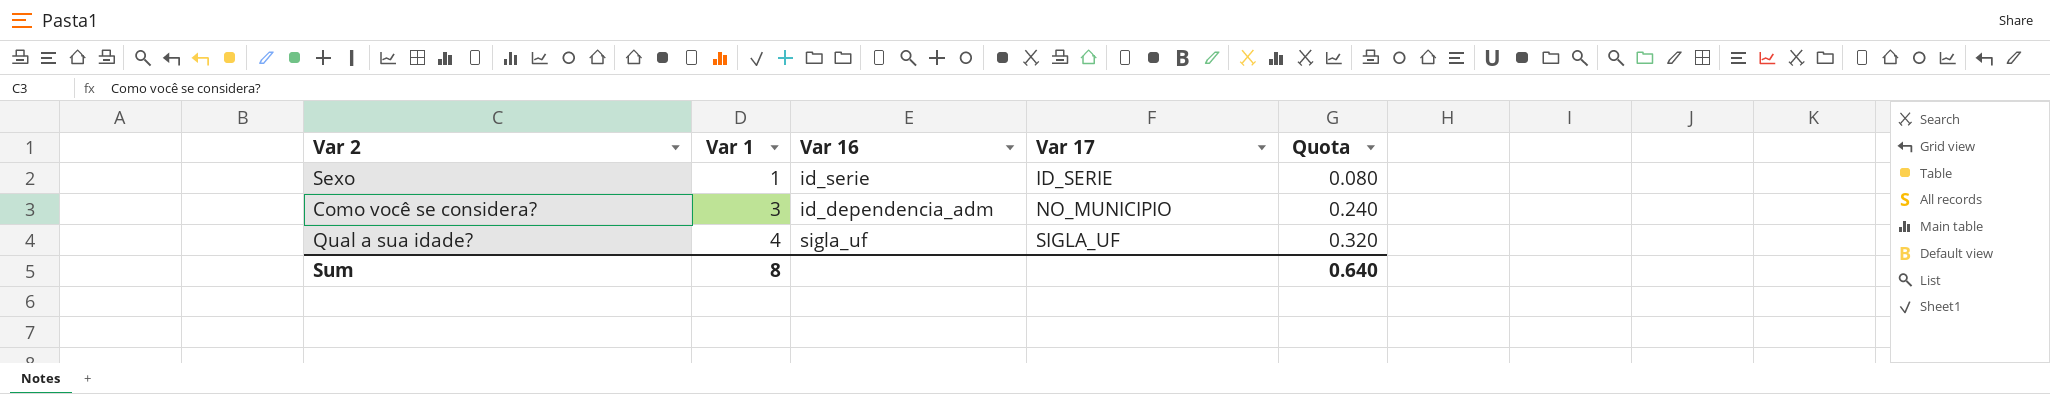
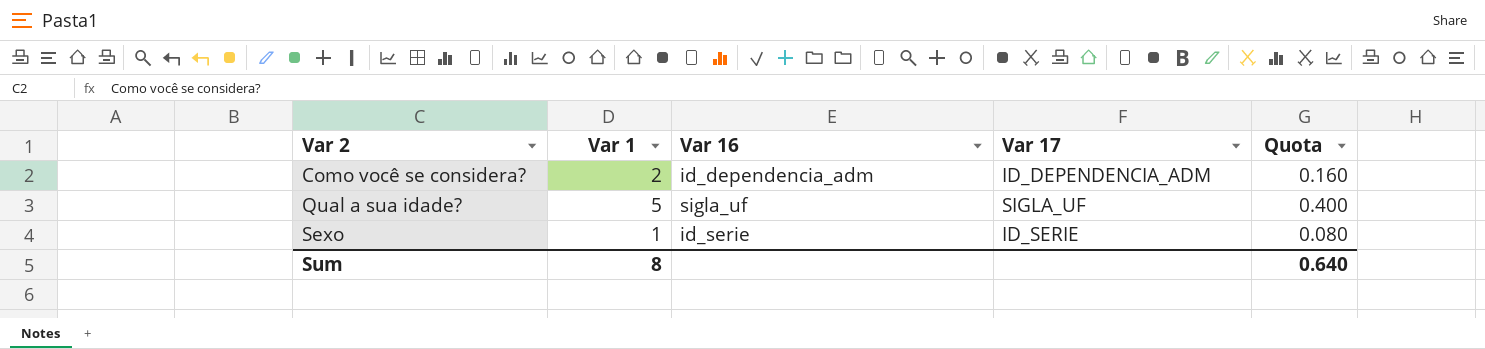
row order: Var 1 ascending -> Var 2 ascending
Como você se considera? | Var 1: 3 -> 2
Como você se considera? | Var 17: NO_MUNICIPIO -> ID_DEPENDENCIA_ADM
Como você se considera? | Quota: 0.240 -> 0.160
Qual a sua idade? | Var 1: 4 -> 5
Qual a sua idade? | Quota: 0.320 -> 0.400

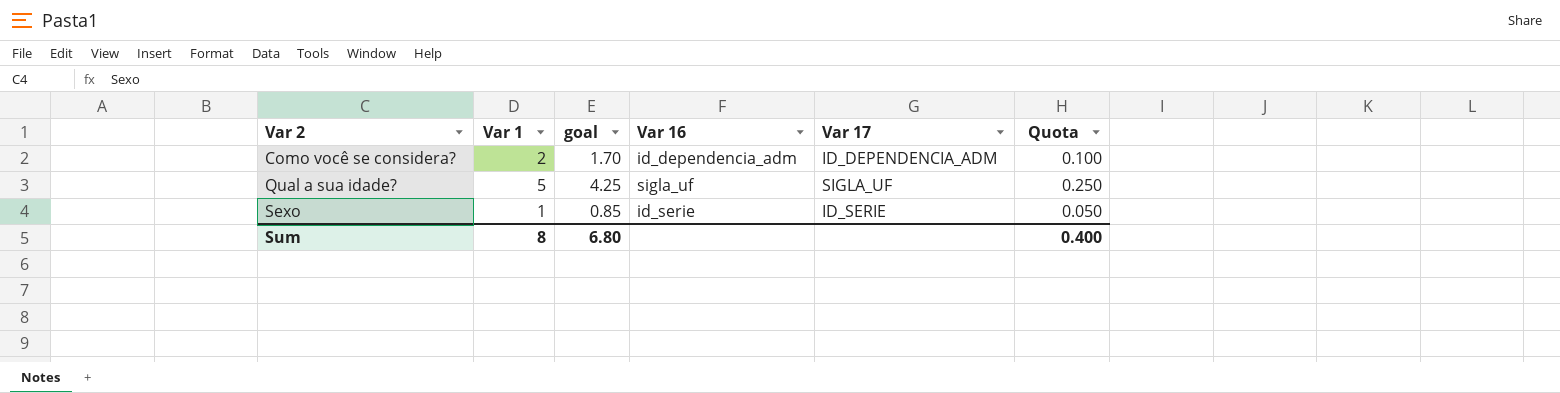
column goal | formula: none -> [Var 1] * 0.85
column Quota | formula: [Var 1] * 0.08 -> [Var 1] * 0.05
Sum | Quota: 0.640 -> 0.400

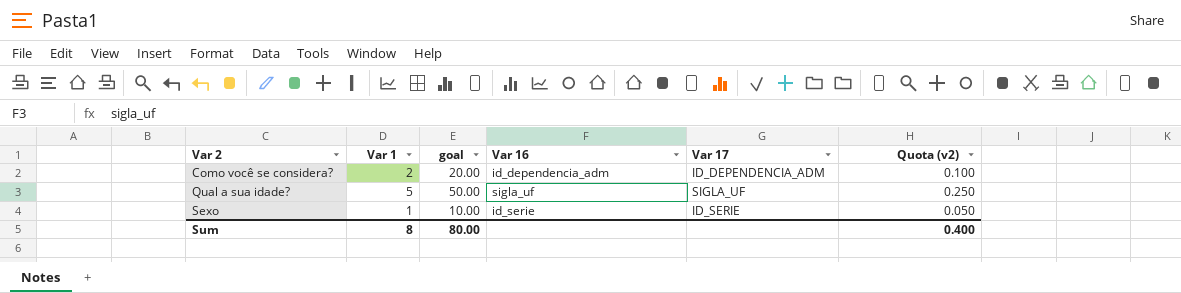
column goal | formula: [Var 1] * 0.85 -> [Var 1] * 10
column name: Quota -> Quota (v2)
Sum | goal: 6.80 -> 80.00

